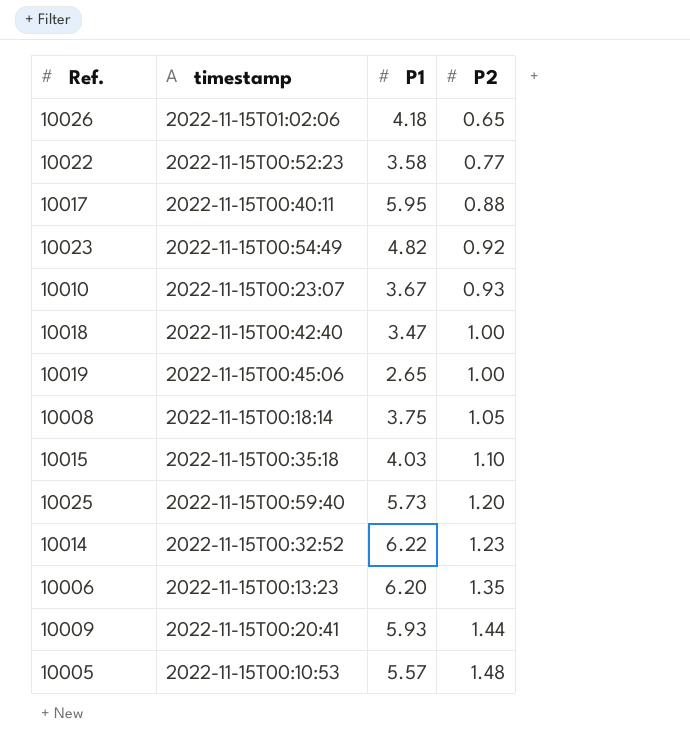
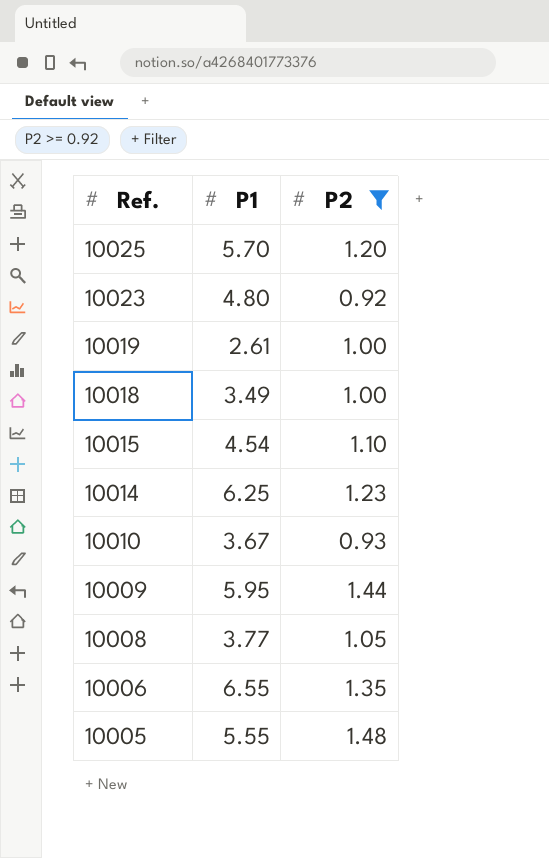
filter: none -> P2 >= 0.92
row order: P2 ascending -> Ref. descending
column timestamp | position: 2 -> none
10025 | P1: 5.73 -> 5.70
10023 | P1: 4.82 -> 4.80
10019 | P1: 2.65 -> 2.61
10018 | P1: 3.47 -> 3.49
10015 | P1: 4.03 -> 4.54
10014 | P1: 6.22 -> 6.25
10009 | P1: 5.93 -> 5.95
10008 | P1: 3.75 -> 3.77
10006 | P1: 6.20 -> 6.55
10005 | P1: 5.57 -> 5.55

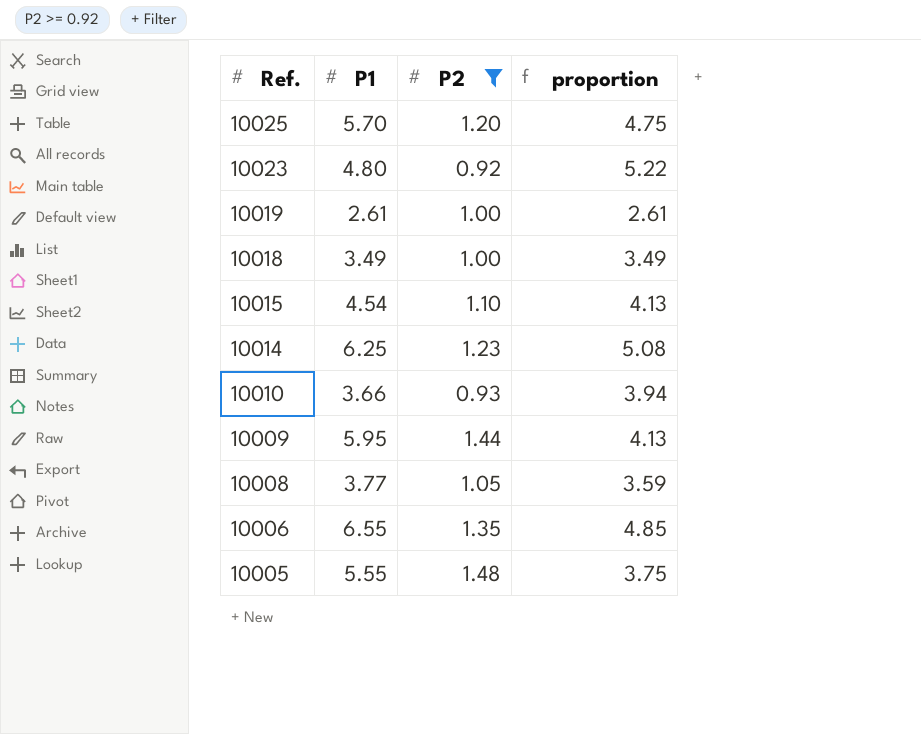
column proportion | formula: none -> [P1] / [P2]
10010 | P1: 3.67 -> 3.66

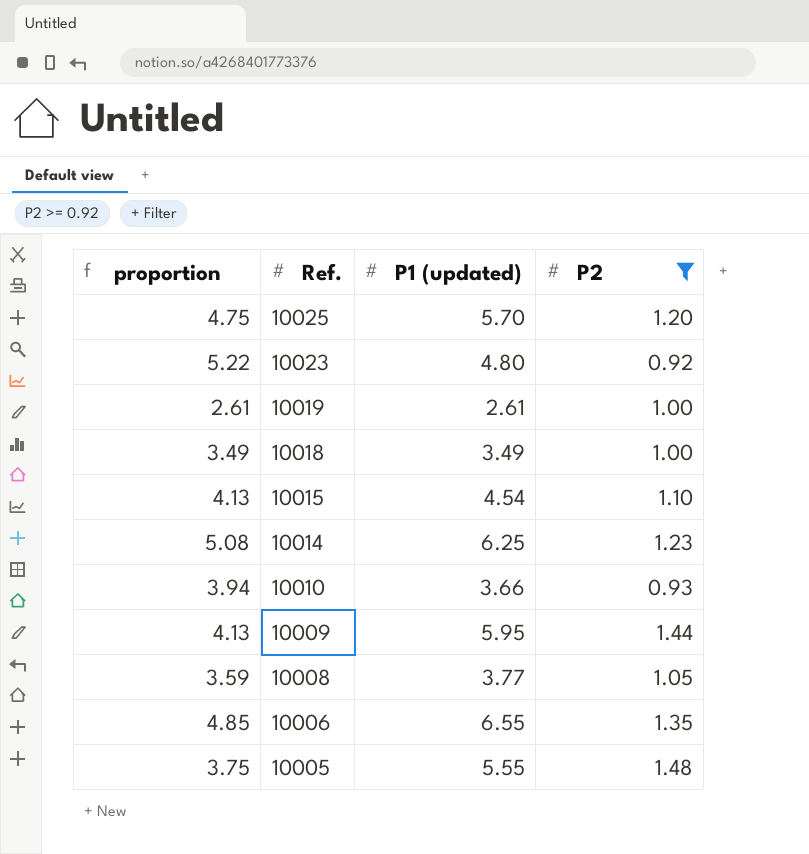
column proportion | position: 4 -> 1
column name: P1 -> P1 (updated)

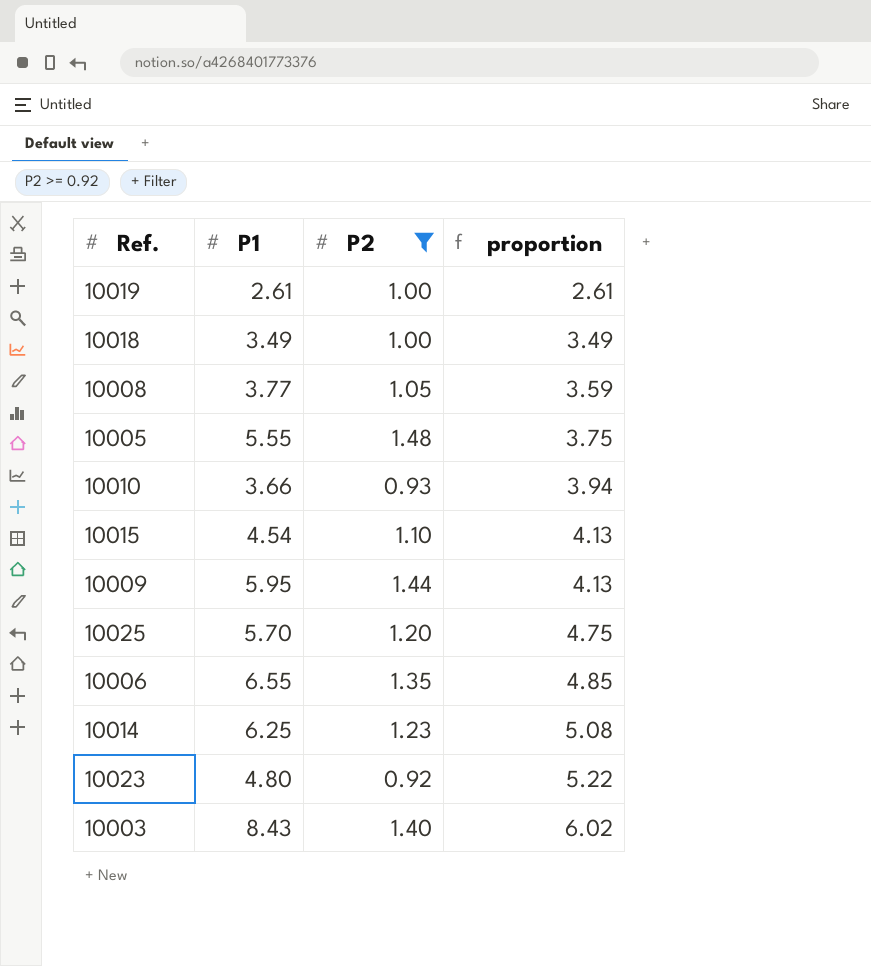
row order: Ref. descending -> proportion ascending
column name: P1 (updated) -> P1
column proportion | position: 1 -> 4
row 10003: none -> 8.43 | 1.40 | 6.02

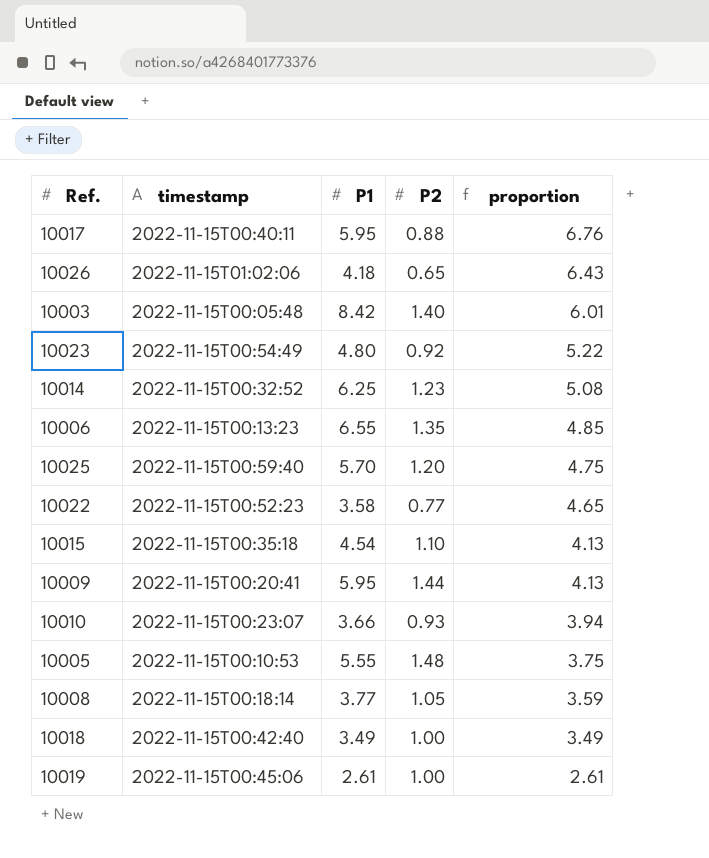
filter: P2 >= 0.92 -> none
row order: proportion ascending -> proportion descending
column timestamp | position: none -> 2
10003 | P1: 8.43 -> 8.42
10003 | proportion: 6.02 -> 6.01

